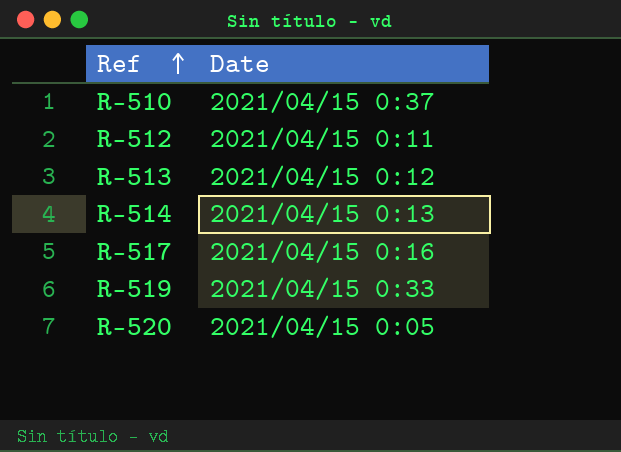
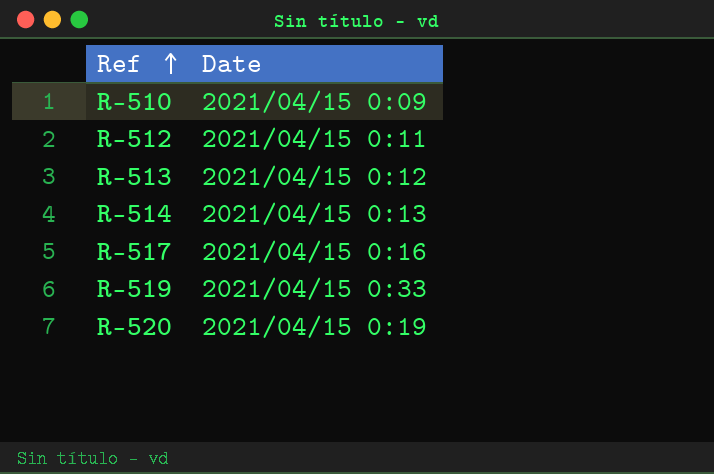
R-510 | Date: 2021/04/15 0:37 -> 2021/04/15 0:09
R-520 | Date: 2021/04/15 0:05 -> 2021/04/15 0:19

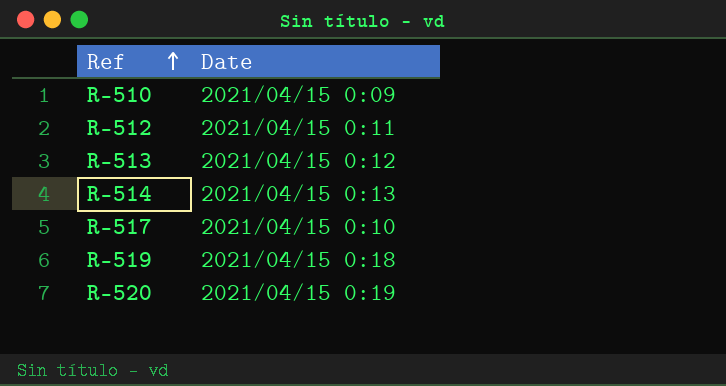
R-517 | Date: 2021/04/15 0:16 -> 2021/04/15 0:10
R-519 | Date: 2021/04/15 0:33 -> 2021/04/15 0:18

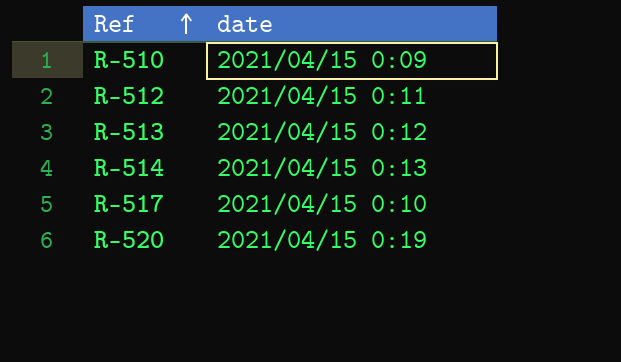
column name: Date -> date
row R-519: 2021/04/15 0:18 -> none

